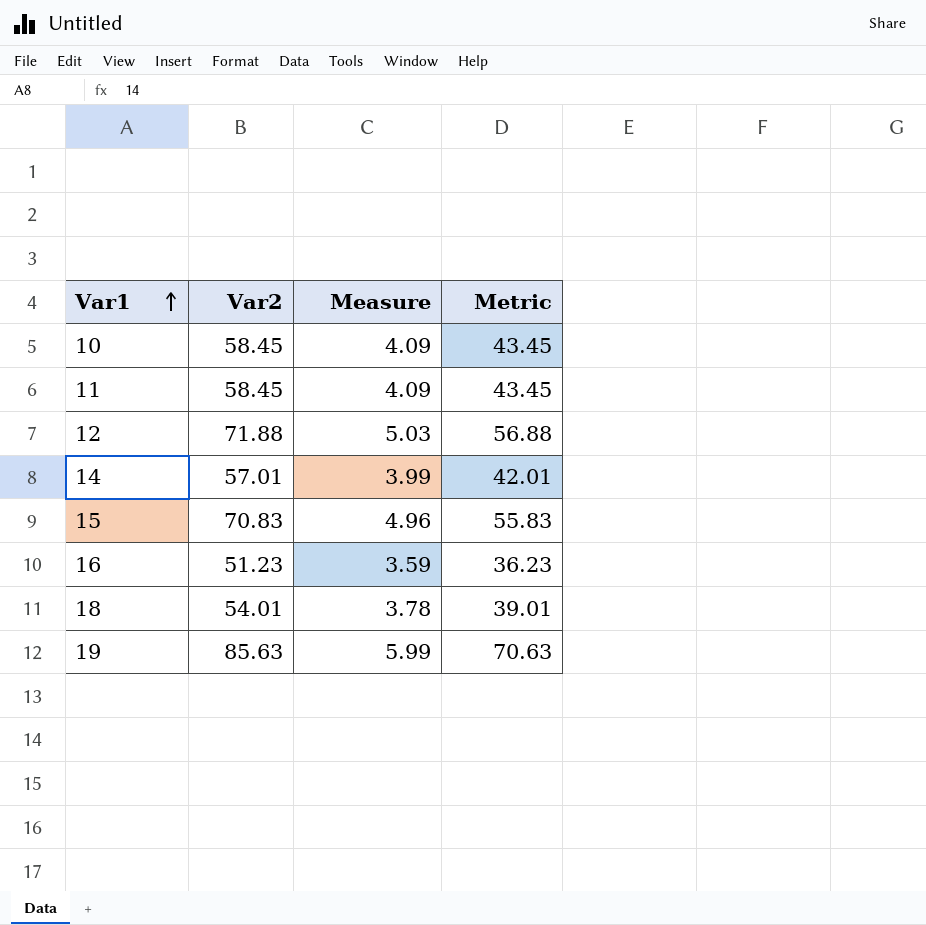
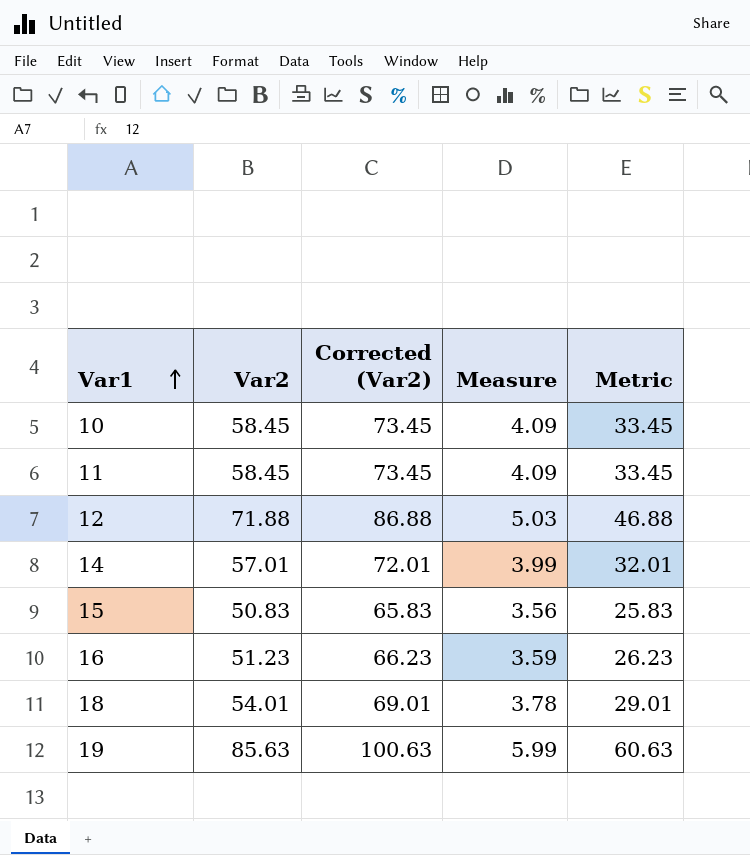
column Corrected (Var2) | formula: none -> [Var2] + 15
column Metric | formula: [Var2] - 15 -> [Var2] - 25
15 | Var2: 70.83 -> 50.83
15 | Measure: 4.96 -> 3.56

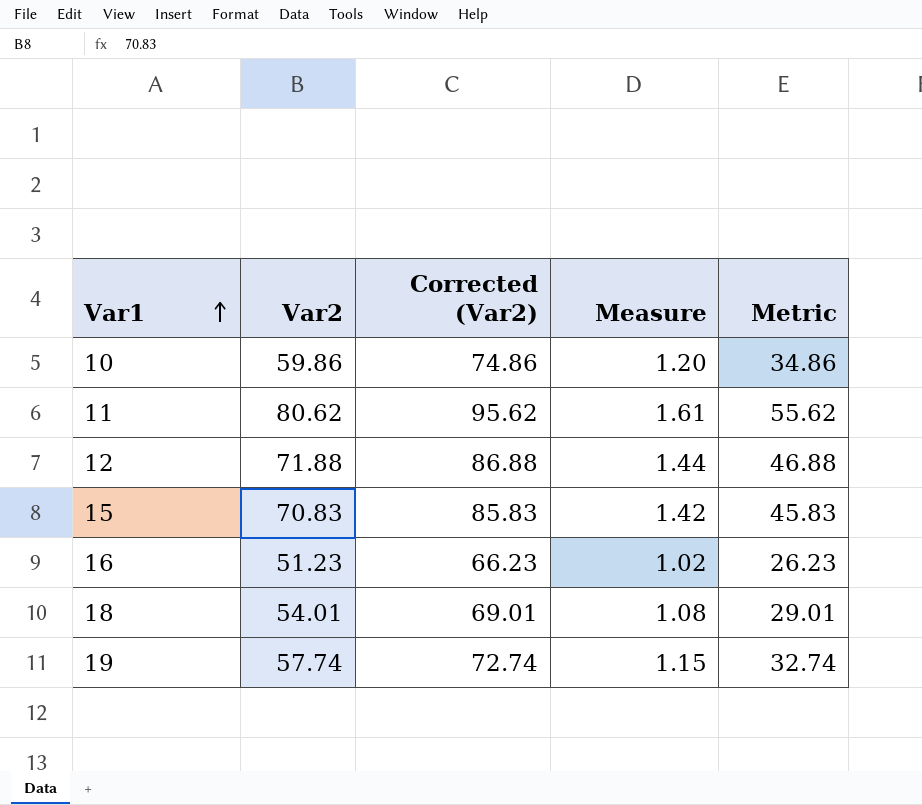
column Measure | formula: [Var2] * 0.07 -> [Var2] * 0.02
row 14: 57.01 | 72.01 | 3.99 | 32.01 -> none
10 | Var2: 58.45 -> 59.86
10 | Corrected (Var2): 73.45 -> 74.86
10 | Metric: 33.45 -> 34.86
11 | Var2: 58.45 -> 80.62
11 | Corrected (Var2): 73.45 -> 95.62
11 | Metric: 33.45 -> 55.62
15 | Var2: 50.83 -> 70.83
15 | Corrected (Var2): 65.83 -> 85.83
15 | Metric: 25.83 -> 45.83
19 | Var2: 85.63 -> 57.74
19 | Corrected (Var2): 100.63 -> 72.74
19 | Metric: 60.63 -> 32.74

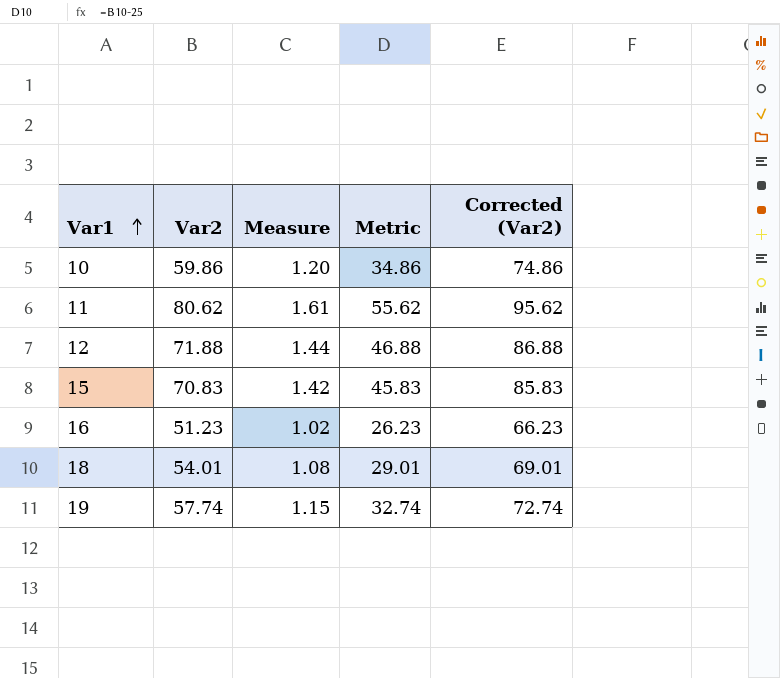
column Corrected (Var2) | position: 3 -> 5

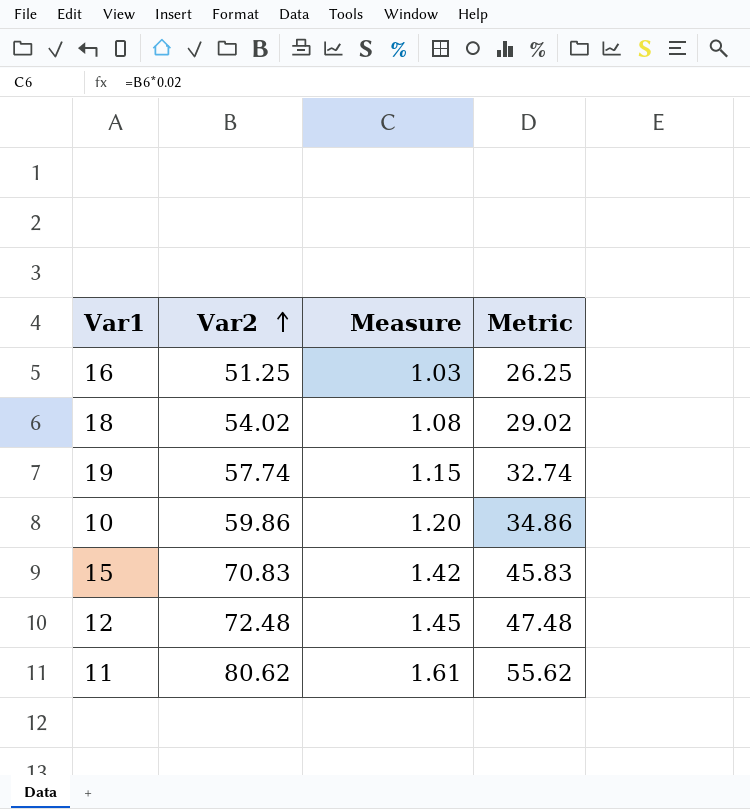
row order: Var1 ascending -> Var2 ascending
column Corrected (Var2) | formula: [Var2] + 15 -> none
16 | Var2: 51.23 -> 51.25
16 | Measure: 1.02 -> 1.03
16 | Metric: 26.23 -> 26.25
18 | Var2: 54.01 -> 54.02
18 | Metric: 29.01 -> 29.02
12 | Var2: 71.88 -> 72.48
12 | Measure: 1.44 -> 1.45
12 | Metric: 46.88 -> 47.48

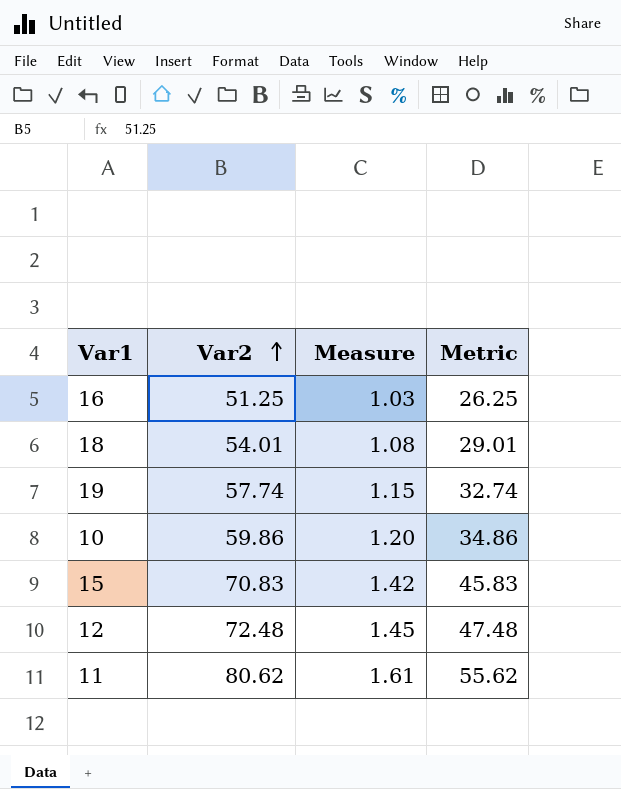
18 | Var2: 54.02 -> 54.01
18 | Metric: 29.02 -> 29.01

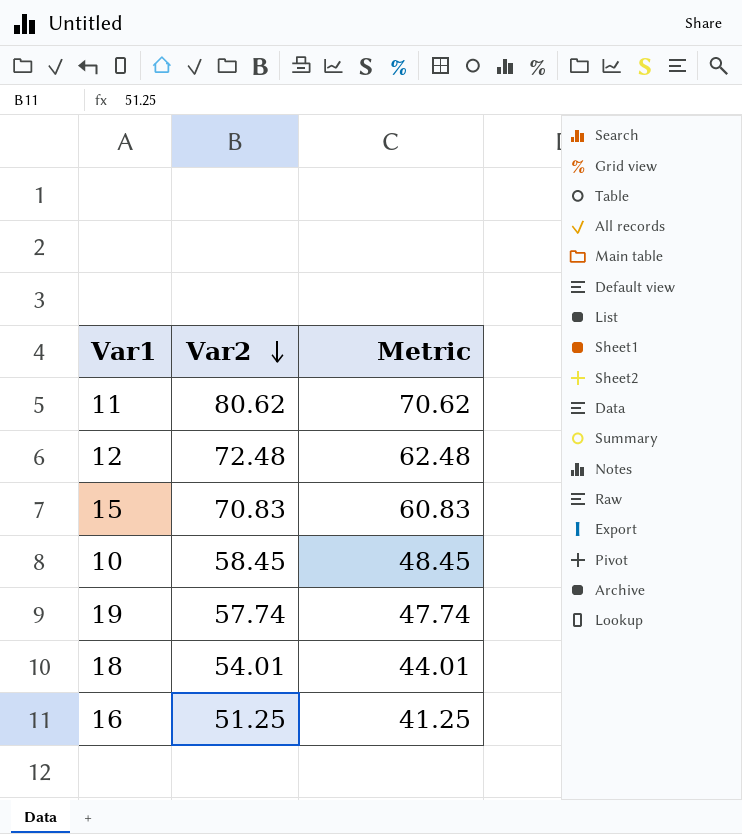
row order: Var2 ascending -> Var2 descending
column Measure | formula: [Var2] * 0.02 -> none
column Metric | formula: [Var2] - 25 -> [Var2] - 10
10 | Var2: 59.86 -> 58.45

